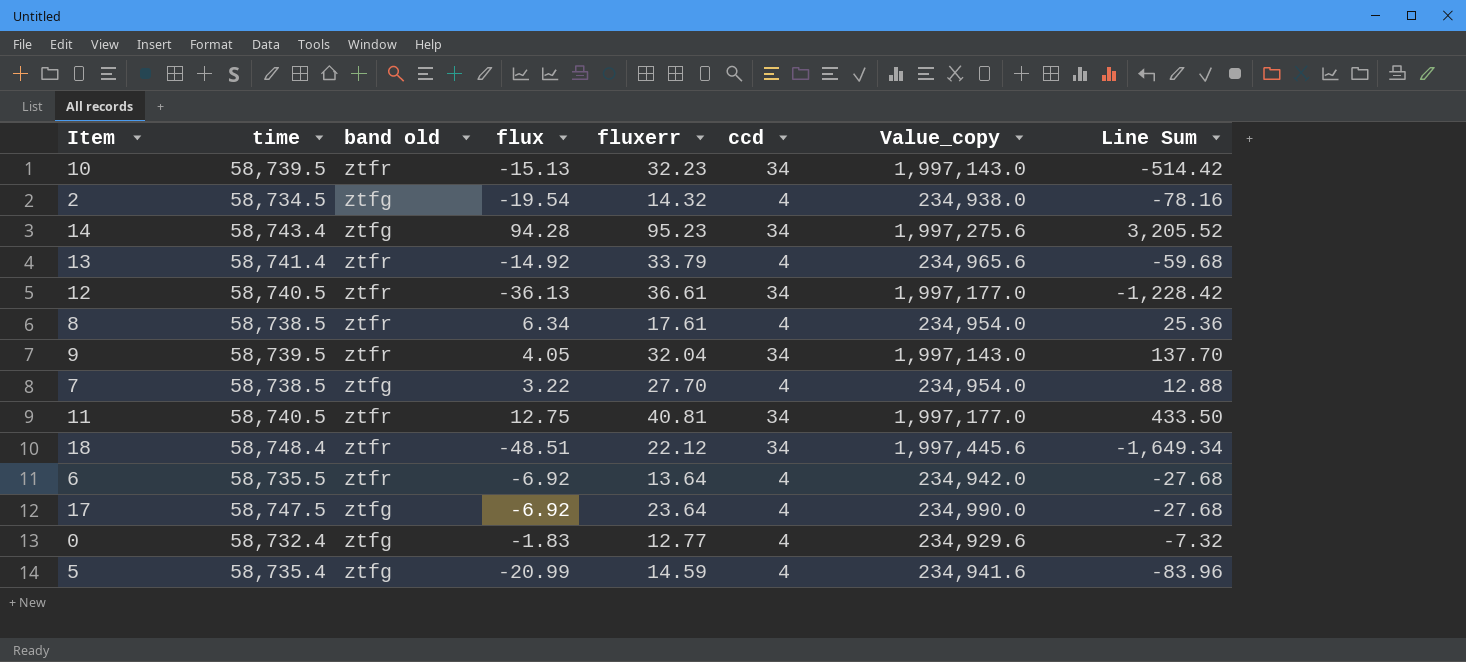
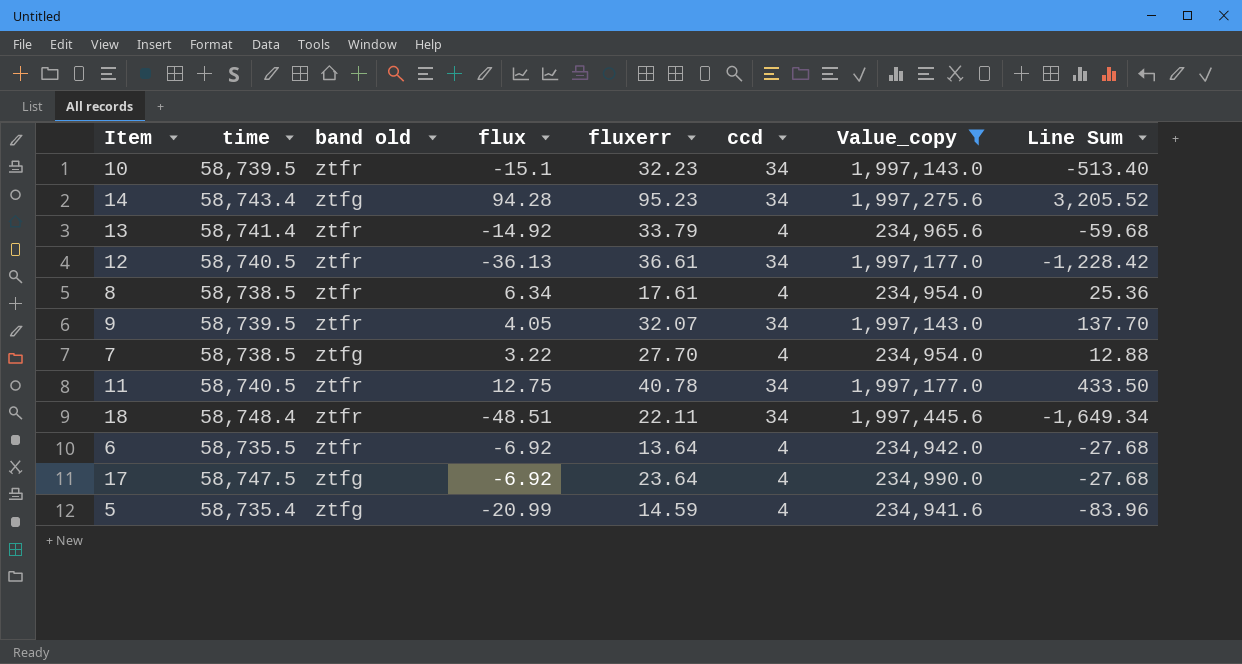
filter: none -> Value_copy >= 234,941.6
10 | flux: -15.13 -> -15.1
10 | Line Sum: -514.42 -> -513.40
9 | fluxerr: 32.04 -> 32.07
11 | fluxerr: 40.81 -> 40.78
18 | fluxerr: 22.12 -> 22.11

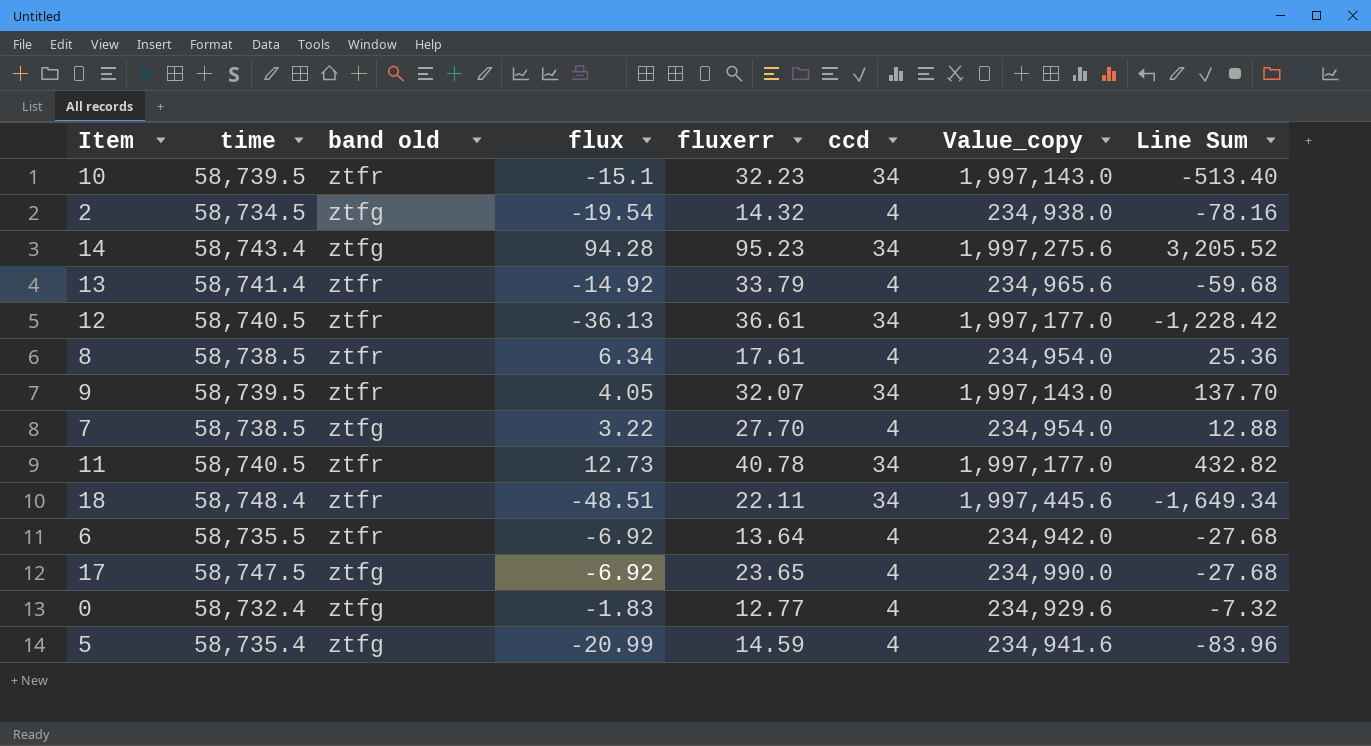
filter: Value_copy >= 234,941.6 -> none
11 | flux: 12.75 -> 12.73
11 | Line Sum: 433.50 -> 432.82
17 | fluxerr: 23.64 -> 23.65

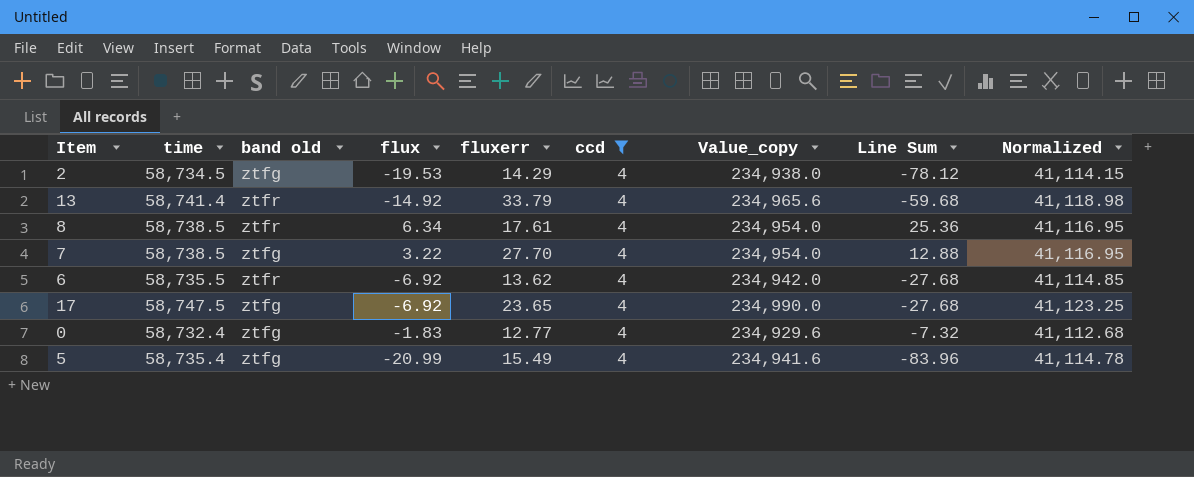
filter: none -> ccd = 4
column Normalized | formula: none -> [time] * 0.7
2 | flux: -19.54 -> -19.53
2 | fluxerr: 14.32 -> 14.29
2 | Line Sum: -78.16 -> -78.12
6 | fluxerr: 13.64 -> 13.62
5 | fluxerr: 14.59 -> 15.49

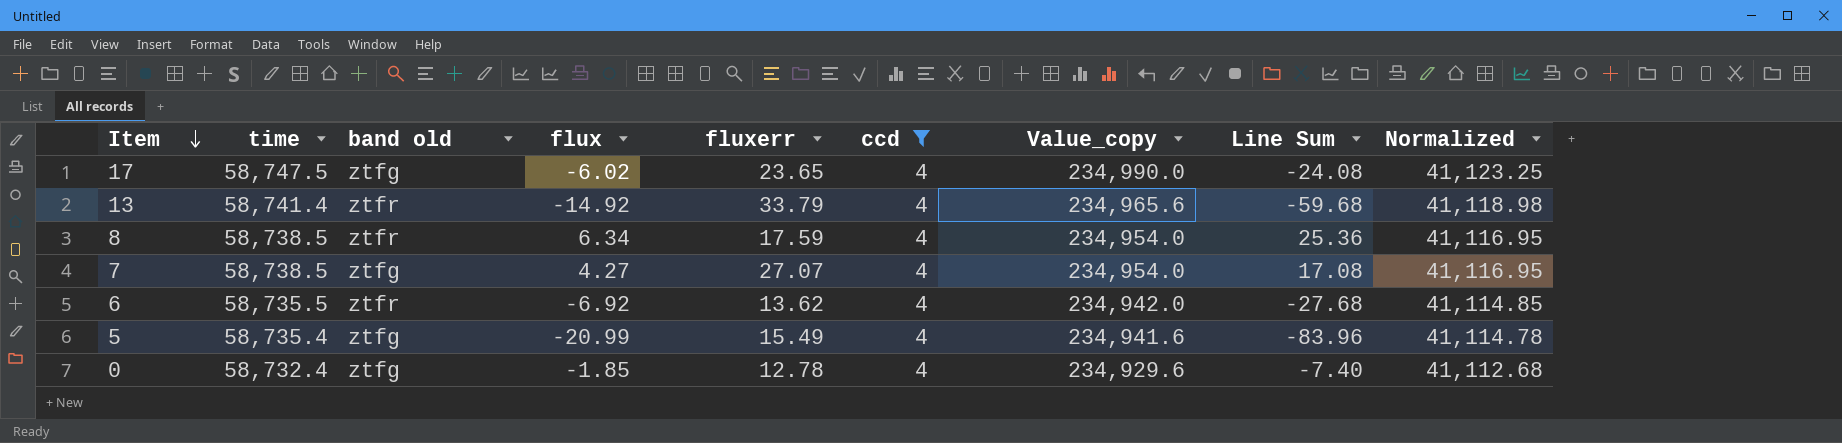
row order: none -> Item descending
row 2: 58,734.5 | ztfg | -19.53 | 14.29 | 4 | 234,938.0 | -78.12 | 41,114.15 -> none
17 | flux: -6.92 -> -6.02
17 | Line Sum: -27.68 -> -24.08
8 | fluxerr: 17.61 -> 17.59
7 | flux: 3.22 -> 4.27
7 | fluxerr: 27.70 -> 27.07
7 | Line Sum: 12.88 -> 17.08
0 | flux: -1.83 -> -1.85
0 | fluxerr: 12.77 -> 12.78
0 | Line Sum: -7.32 -> -7.40

